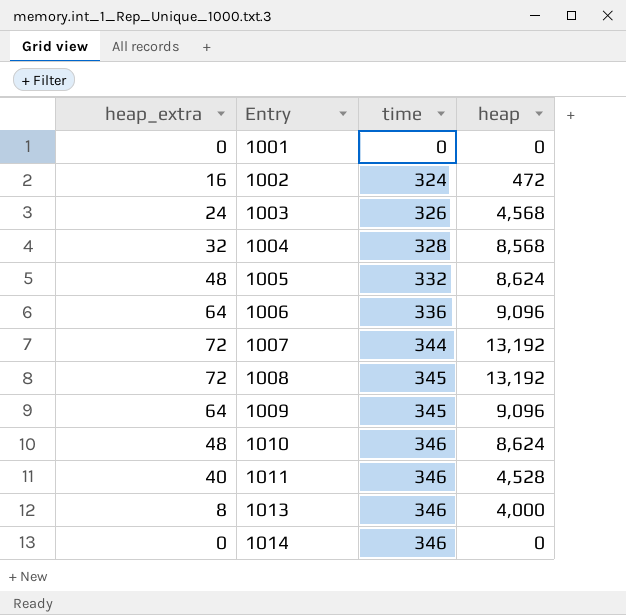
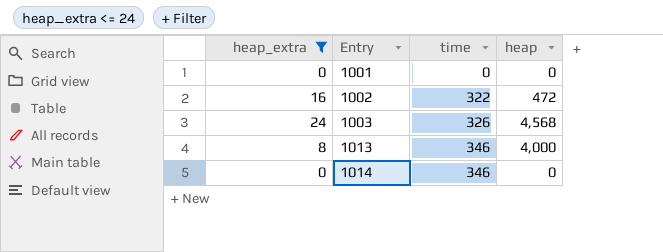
filter: none -> heap_extra <= 24
1002 | time: 324 -> 322

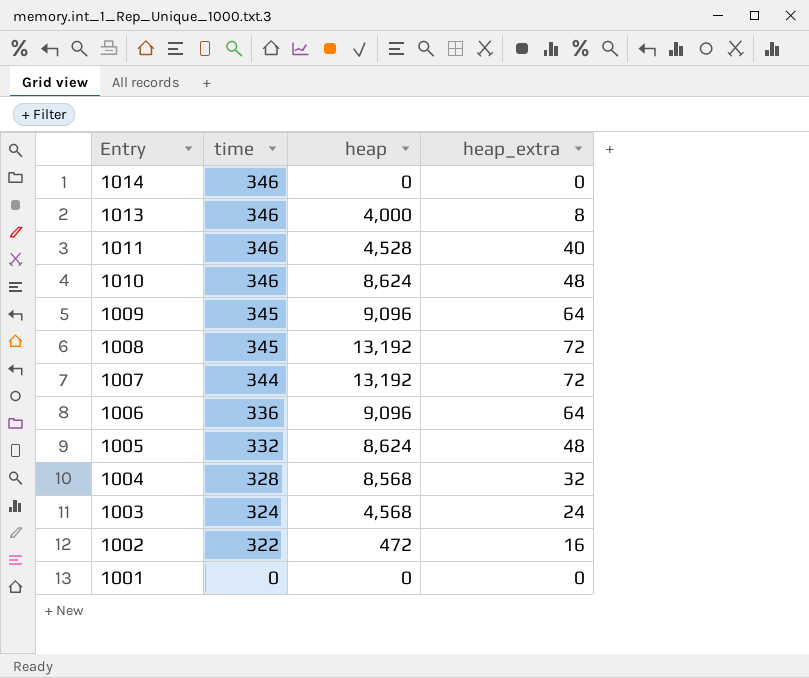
filter: heap_extra <= 24 -> none
row order: Entry ascending -> Entry descending
column heap_extra | position: 1 -> 4
1003 | time: 326 -> 324

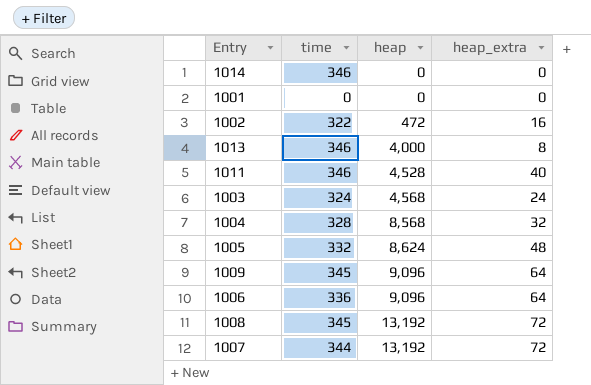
row order: Entry descending -> heap ascending
row 1010: 346 | 8,624 | 48 -> none

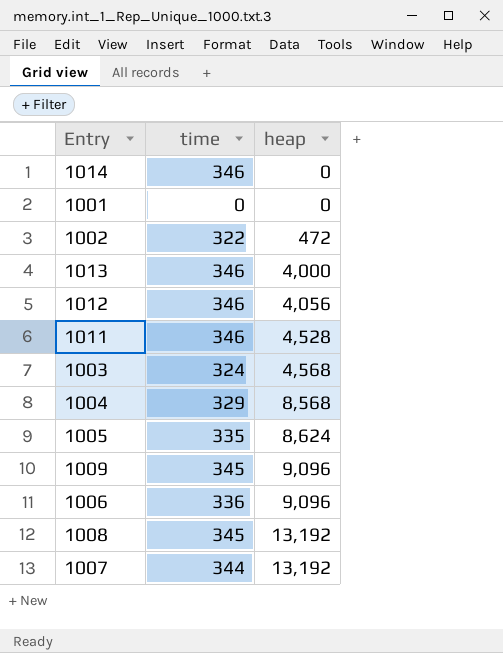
column heap_extra | position: 4 -> none
row 1012: none -> 346 | 4,056
1004 | time: 328 -> 329
1005 | time: 332 -> 335

